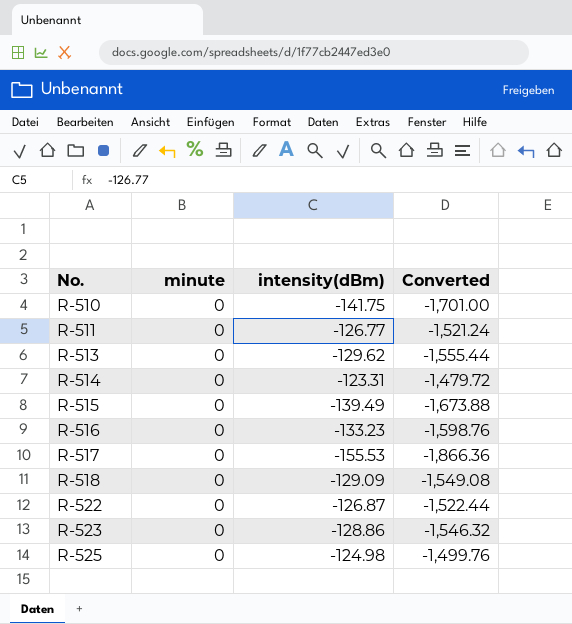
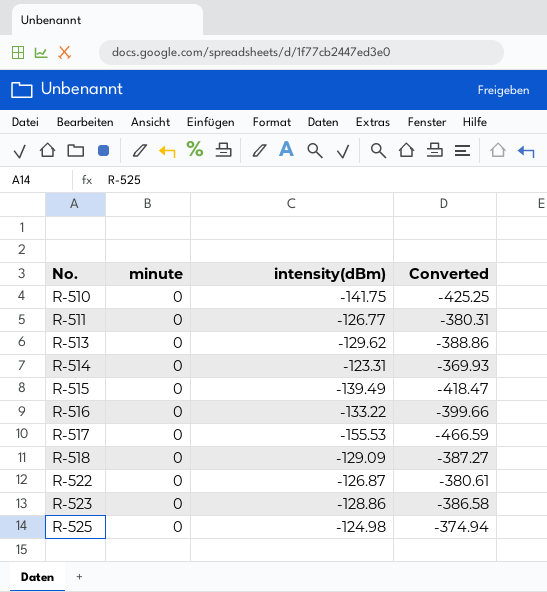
column Converted | formula: [intensity(dBm)] * 12 -> [intensity(dBm)] * 3
R-516 | intensity(dBm): -133.23 -> -133.22

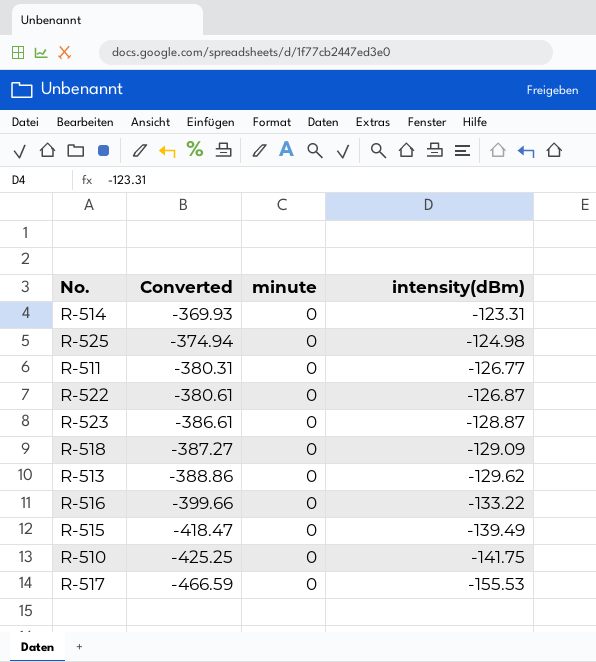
row order: No. ascending -> Converted descending
column Converted | position: 4 -> 2
R-523 | Converted: -386.58 -> -386.61
R-523 | intensity(dBm): -128.86 -> -128.87

